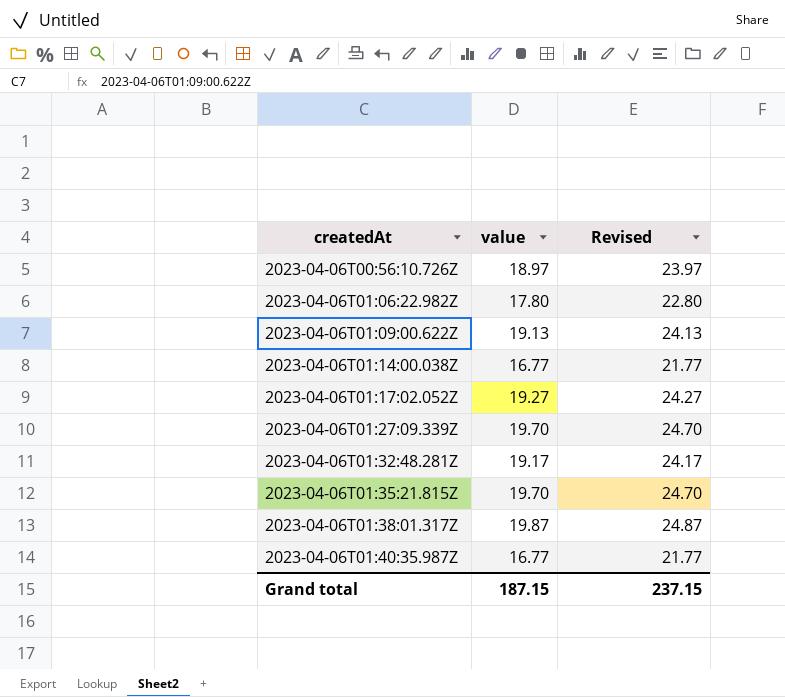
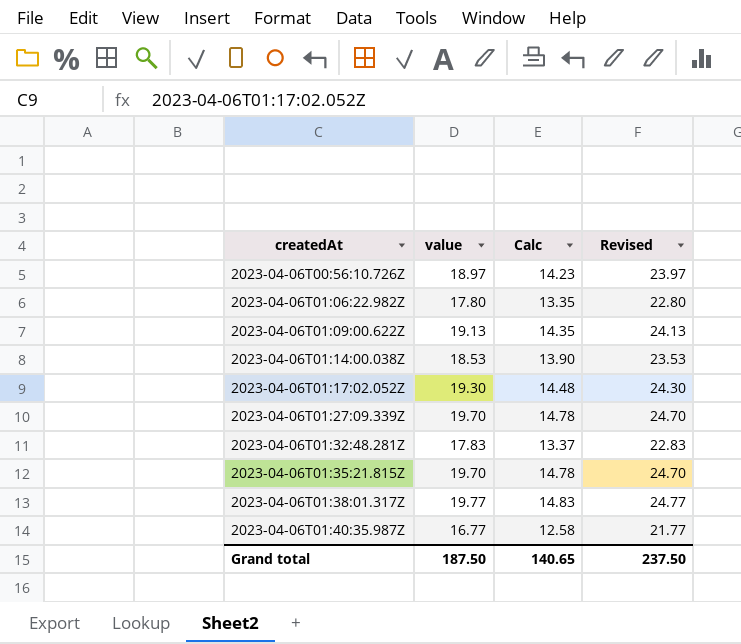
column Calc | formula: none -> [value] * 0.75
2023-04-06T01:14:00.038Z | value: 16.77 -> 18.53
2023-04-06T01:14:00.038Z | Revised: 21.77 -> 23.53
2023-04-06T01:17:02.052Z | value: 19.27 -> 19.30
2023-04-06T01:17:02.052Z | Revised: 24.27 -> 24.30
2023-04-06T01:32:48.281Z | value: 19.17 -> 17.83
2023-04-06T01:32:48.281Z | Revised: 24.17 -> 22.83
2023-04-06T01:38:01.317Z | value: 19.87 -> 19.77
2023-04-06T01:38:01.317Z | Revised: 24.87 -> 24.77
Grand total | value: 187.15 -> 187.50
Grand total | Revised: 237.15 -> 237.50

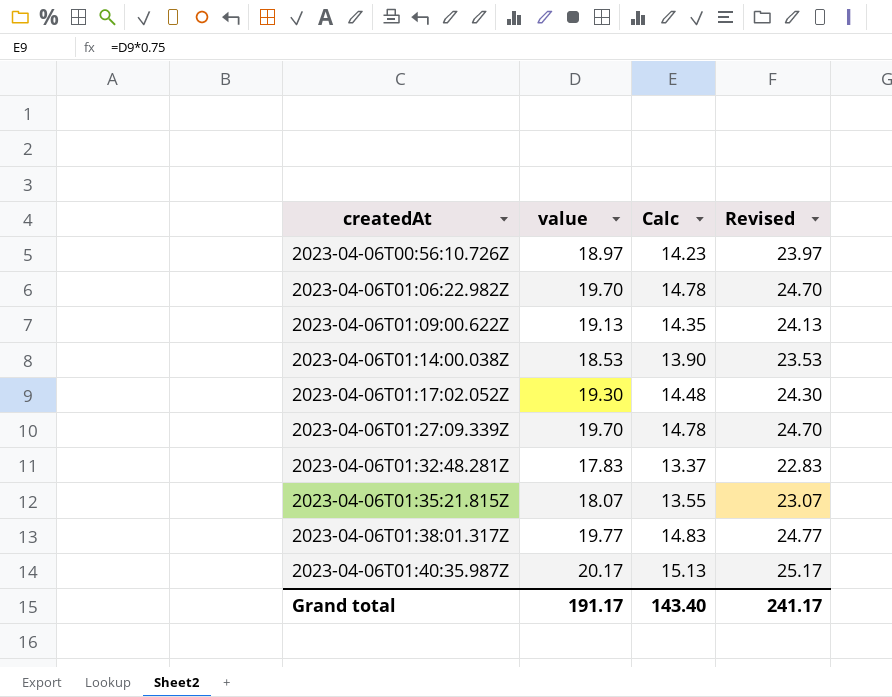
2023-04-06T01:06:22.982Z | value: 17.80 -> 19.70
2023-04-06T01:06:22.982Z | Calc: 13.35 -> 14.78
2023-04-06T01:06:22.982Z | Revised: 22.80 -> 24.70
2023-04-06T01:35:21.815Z | value: 19.70 -> 18.07
2023-04-06T01:35:21.815Z | Calc: 14.78 -> 13.55
2023-04-06T01:35:21.815Z | Revised: 24.70 -> 23.07
2023-04-06T01:40:35.987Z | value: 16.77 -> 20.17
2023-04-06T01:40:35.987Z | Calc: 12.58 -> 15.13
2023-04-06T01:40:35.987Z | Revised: 21.77 -> 25.17
Grand total | value: 187.50 -> 191.17
Grand total | Calc: 140.65 -> 143.40
Grand total | Revised: 237.50 -> 241.17

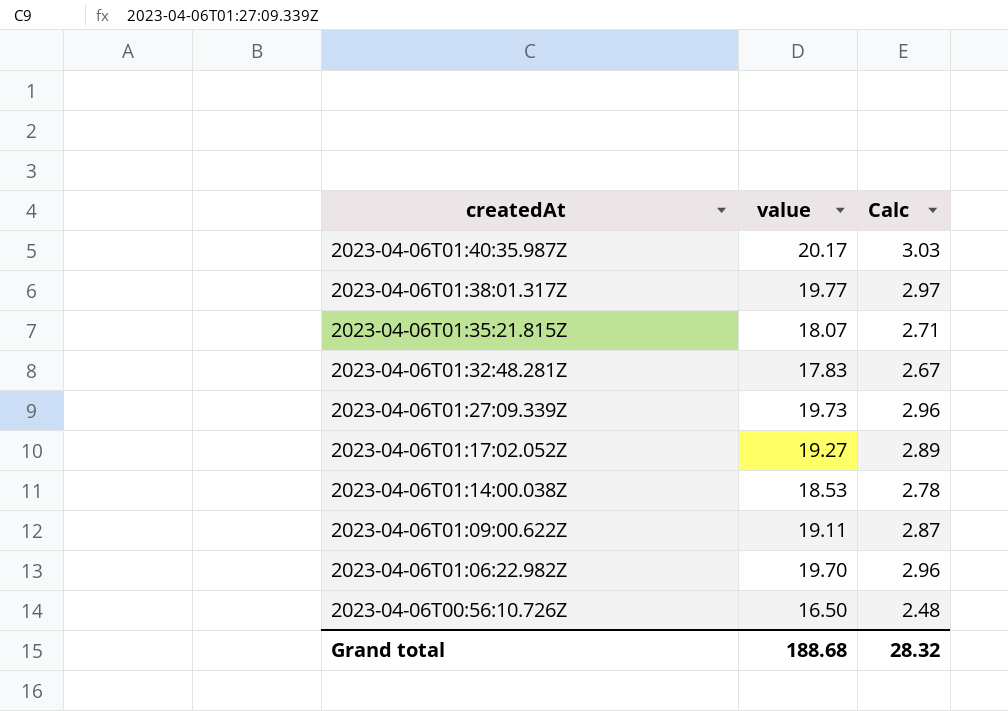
row order: createdAt ascending -> createdAt descending
column Revised | formula: [value] + 5 -> none
column Calc | formula: [value] * 0.75 -> [value] * 0.15
2023-04-06T01:27:09.339Z | value: 19.70 -> 19.73
2023-04-06T01:17:02.052Z | value: 19.30 -> 19.27
2023-04-06T01:09:00.622Z | value: 19.13 -> 19.11
2023-04-06T00:56:10.726Z | value: 18.97 -> 16.50
Grand total | value: 191.17 -> 188.68
Grand total | Calc: 143.40 -> 28.32

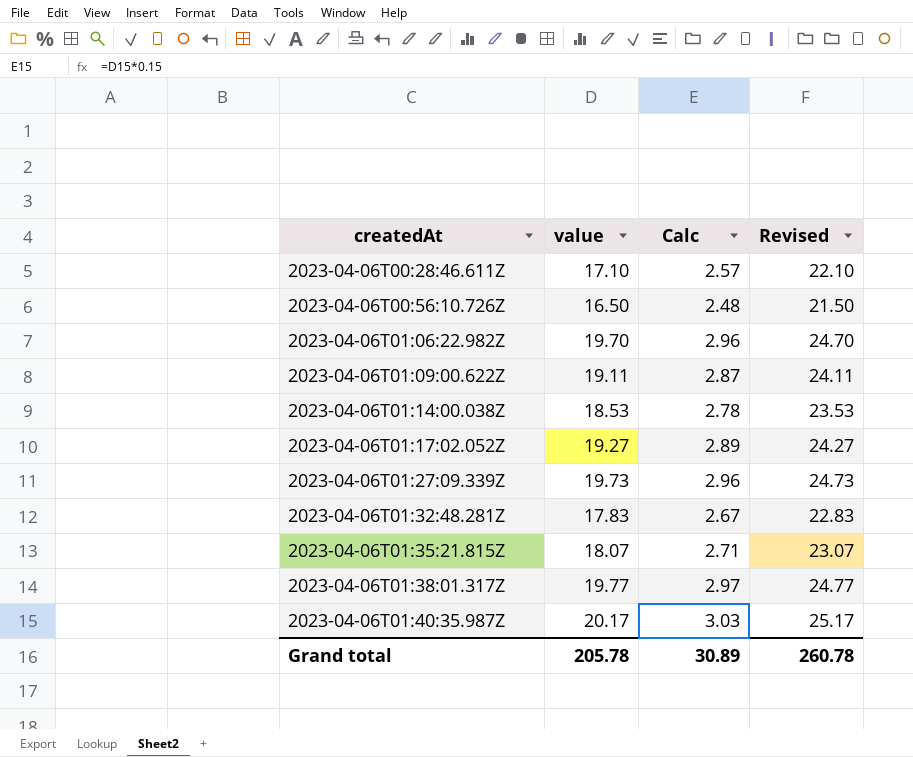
row order: createdAt descending -> createdAt ascending
column Revised | formula: none -> [value] + 5
row 2023-04-06T00:28:46.611Z: none -> 17.10 | 2.57 | 22.10
Grand total | value: 188.68 -> 205.78
Grand total | Calc: 28.32 -> 30.89

